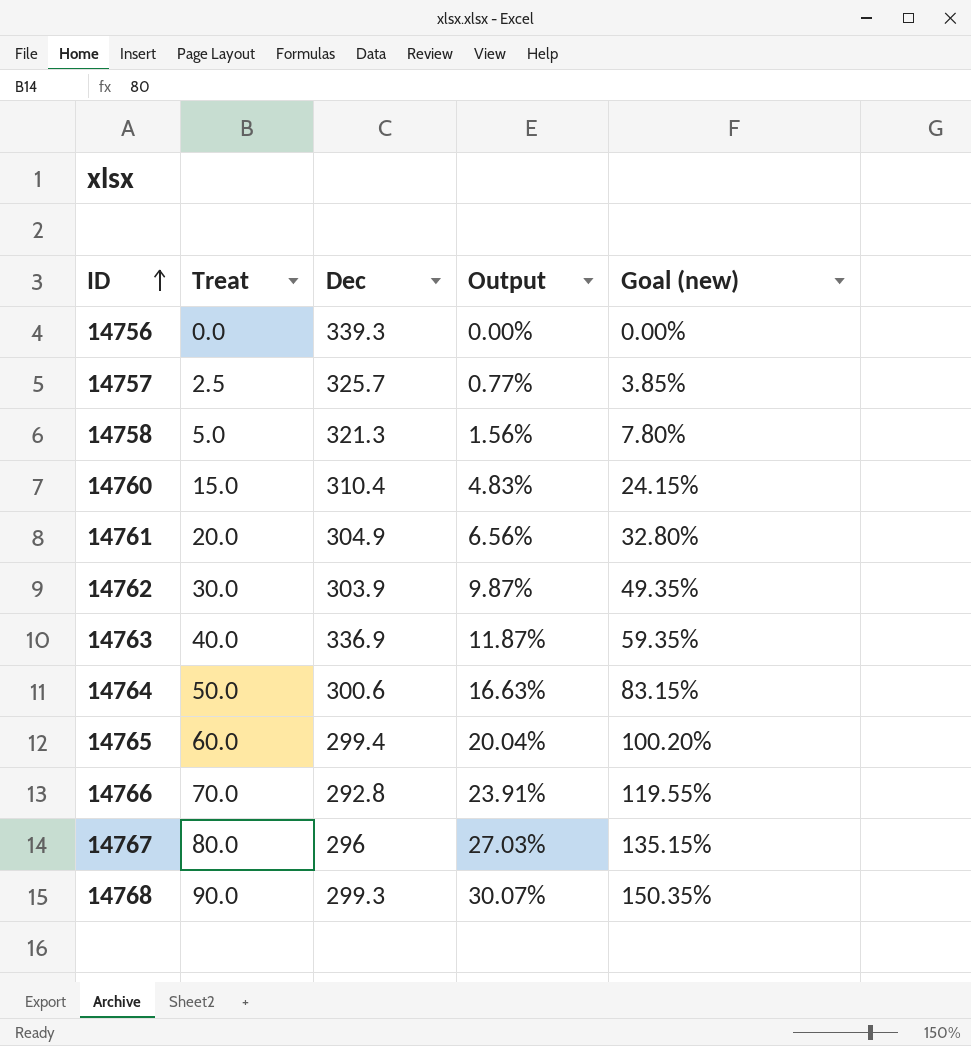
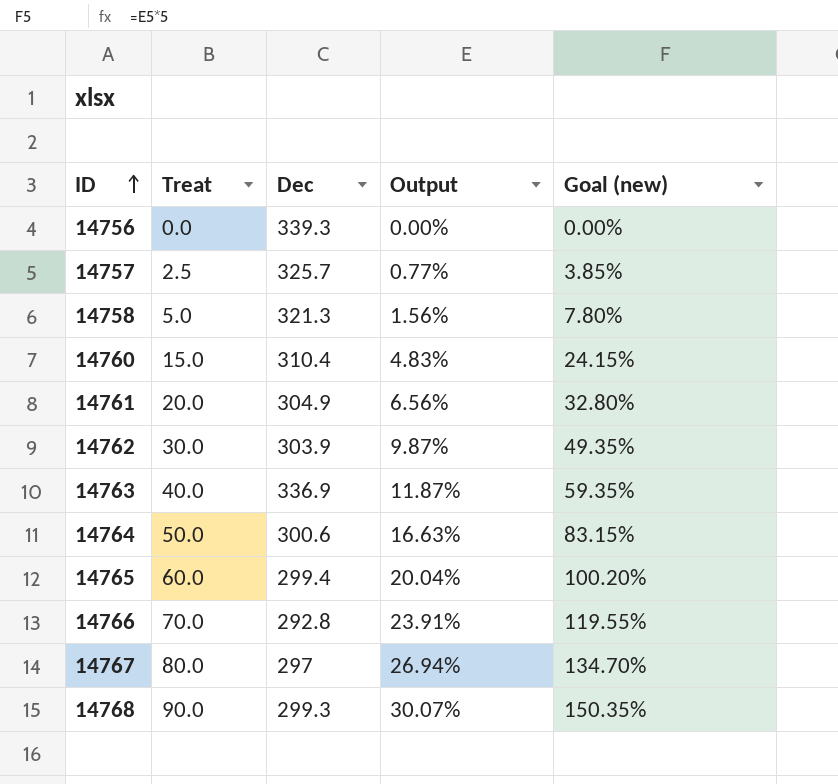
14767 | Dec: 296 -> 297
14767 | Output: 27.03% -> 26.94%
14767 | Goal (new): 135.15% -> 134.70%

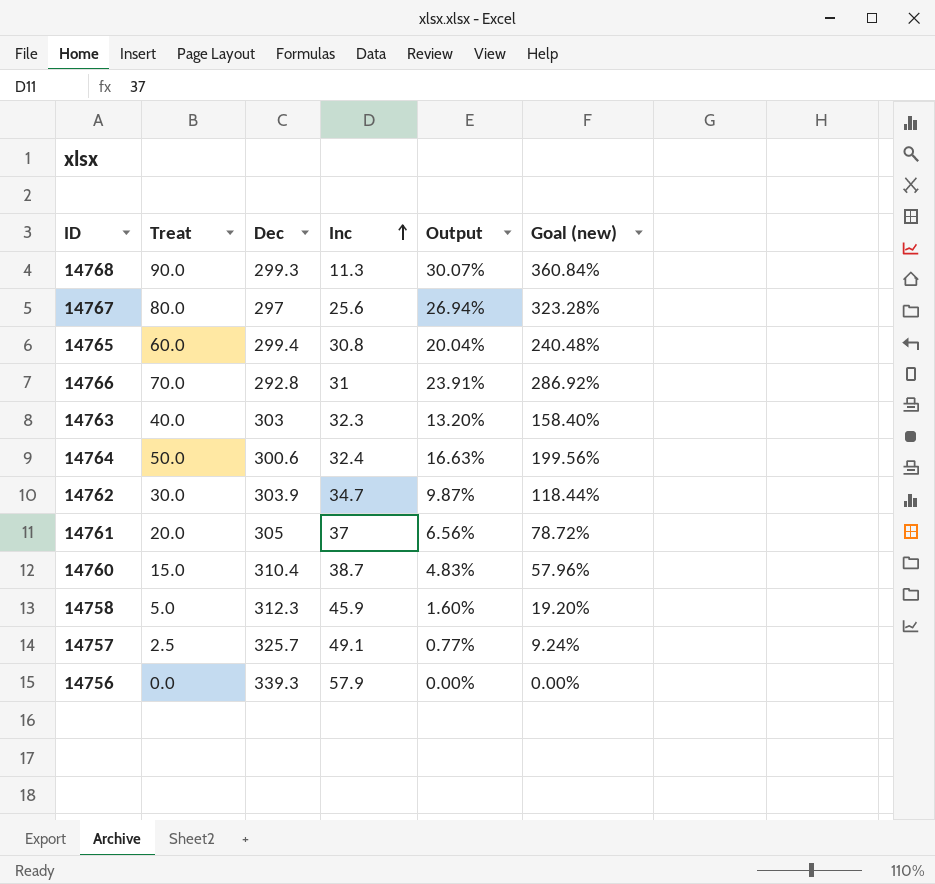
row order: ID ascending -> Inc ascending
column Inc | position: none -> 4
column Goal (new) | formula: [Output] * 5 -> [Output] * 12
14763 | Dec: 336.9 -> 303
14763 | Output: 11.87% -> 13.20%
14761 | Dec: 304.9 -> 305
14758 | Dec: 321.3 -> 312.3
14758 | Output: 1.56% -> 1.60%

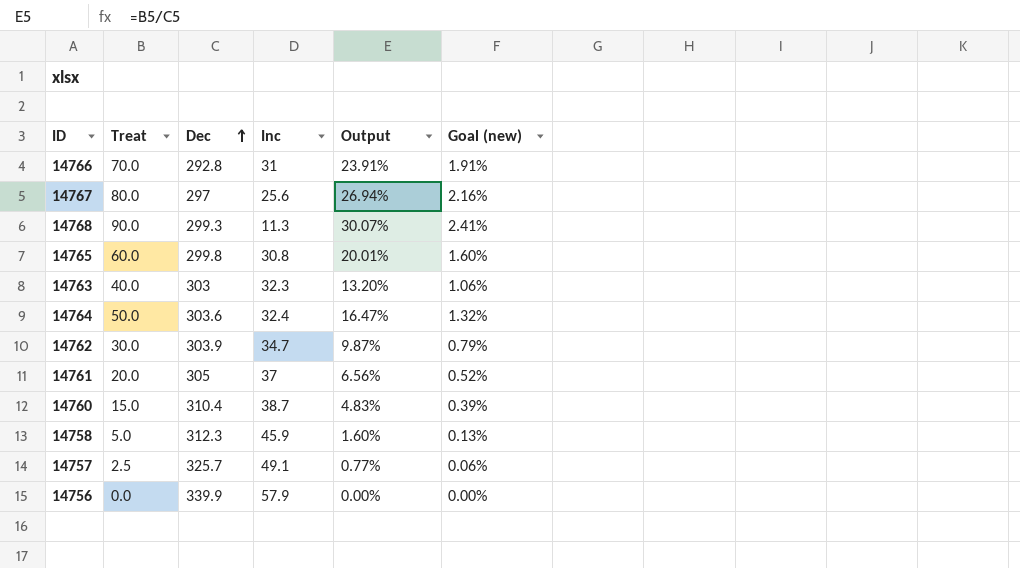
row order: Inc ascending -> Dec ascending
column Goal (new) | formula: [Output] * 12 -> [Output] * 0.08
14765 | Dec: 299.4 -> 299.8
14765 | Output: 20.04% -> 20.01%
14764 | Dec: 300.6 -> 303.6
14764 | Output: 16.63% -> 16.47%
14756 | Dec: 339.3 -> 339.9

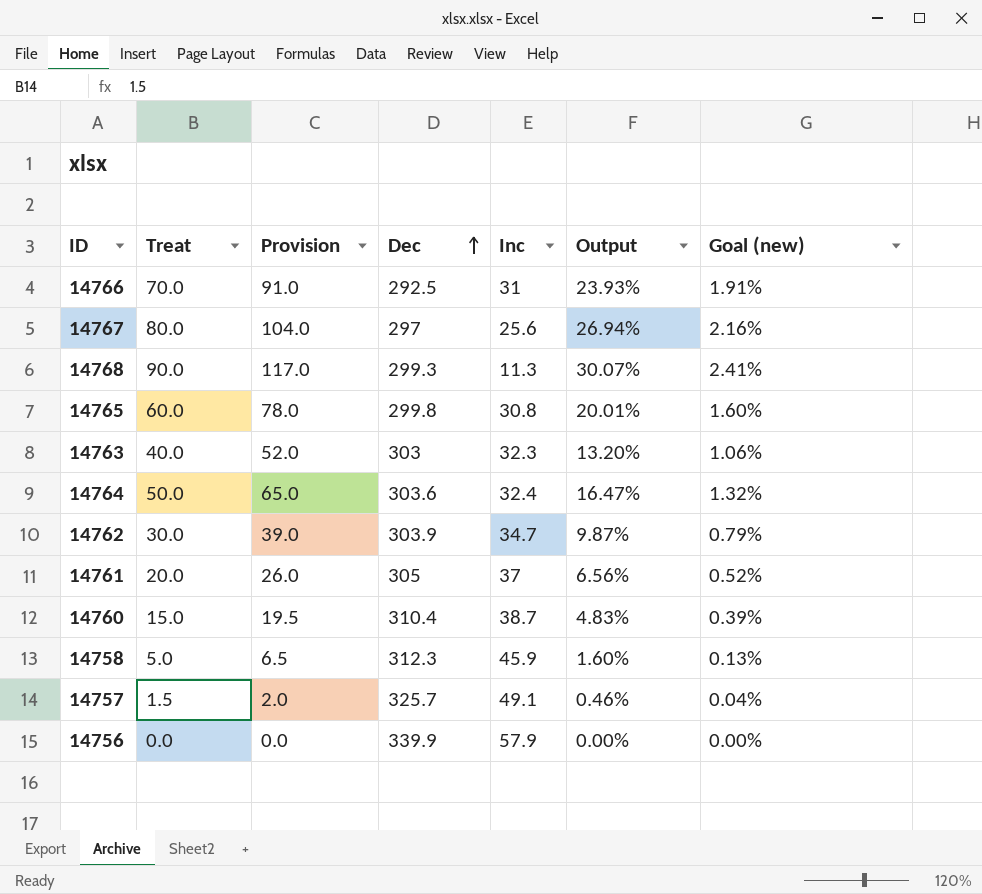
column Provision | formula: none -> [Treat] * 1.3
14766 | Dec: 292.8 -> 292.5
14766 | Output: 23.91% -> 23.93%
14757 | Treat: 2.5 -> 1.5
14757 | Output: 0.77% -> 0.46%
14757 | Goal (new): 0.06% -> 0.04%

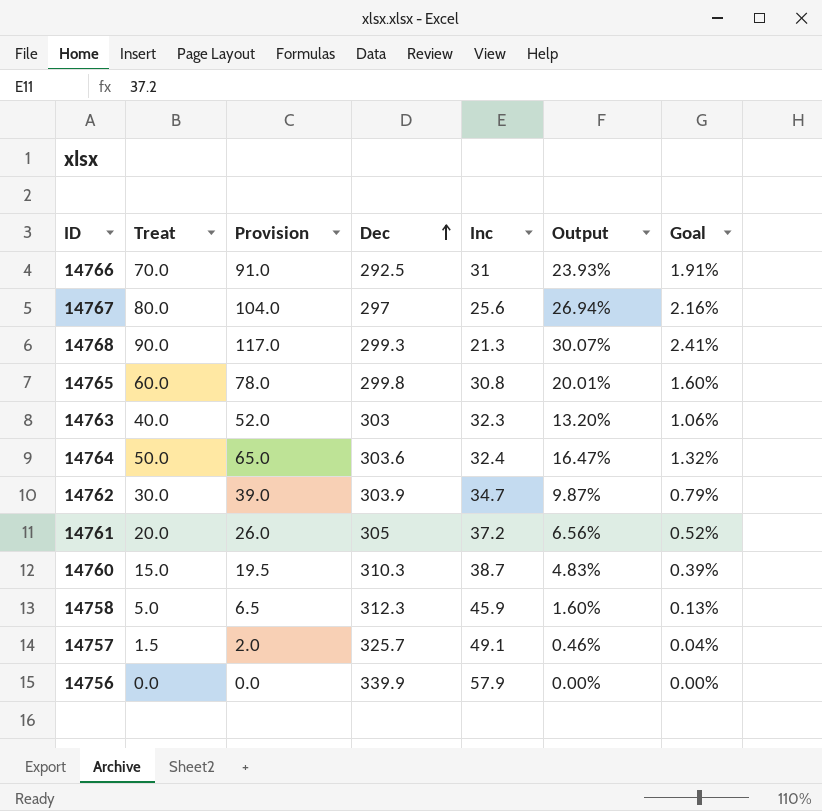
column name: Goal (new) -> Goal
14768 | Inc: 11.3 -> 21.3
14761 | Inc: 37 -> 37.2
14760 | Dec: 310.4 -> 310.3

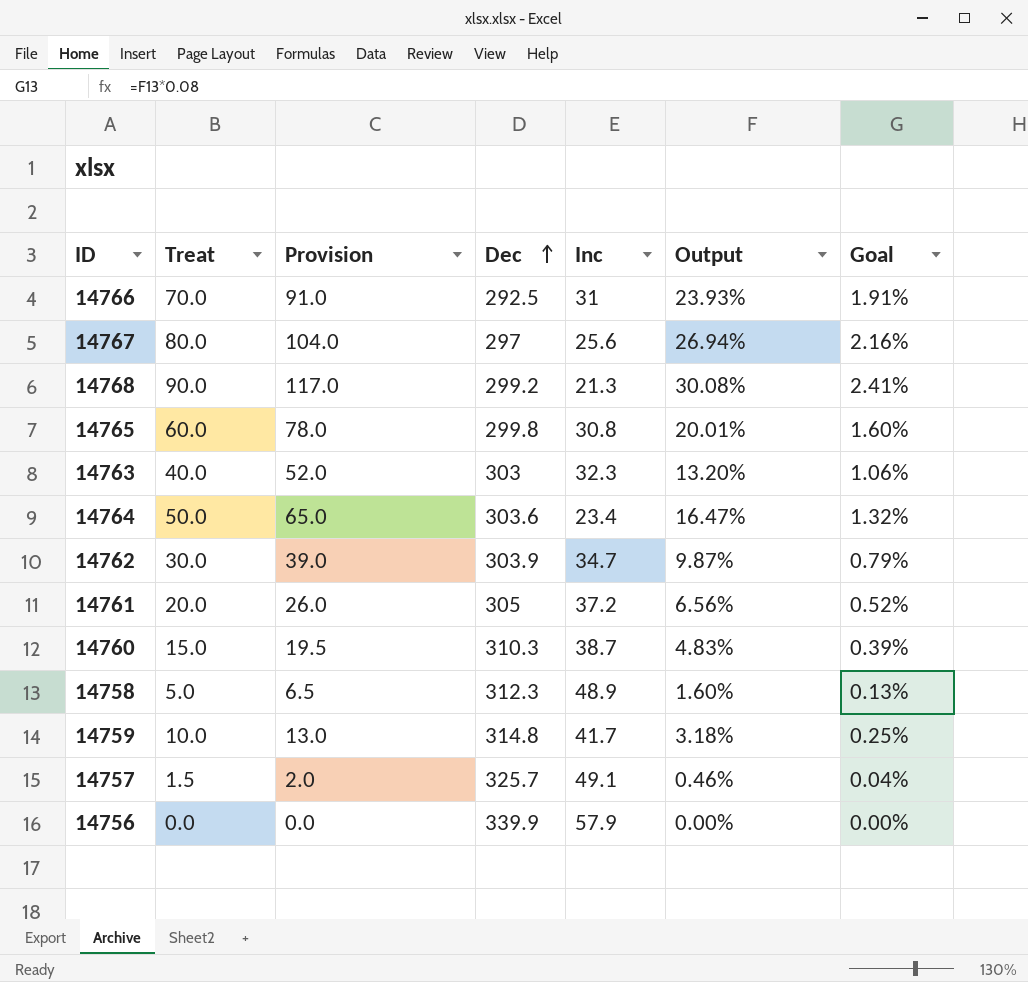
14768 | Dec: 299.3 -> 299.2
14768 | Output: 30.07% -> 30.08%
14764 | Inc: 32.4 -> 23.4
14758 | Inc: 45.9 -> 48.9
row 14759: none -> 10.0 | 13.0 | 314.8 | 41.7 | 3.18% | 0.25%

